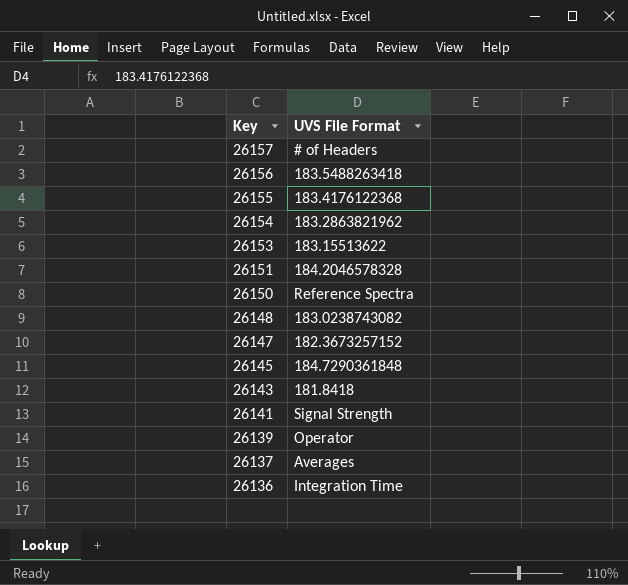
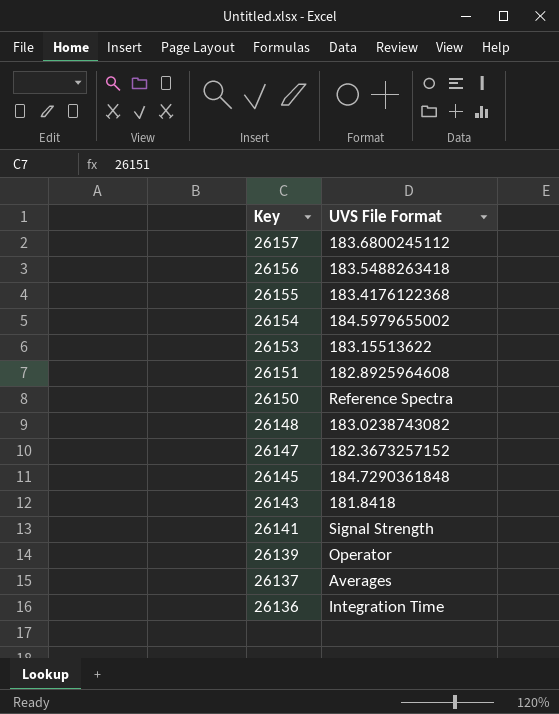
26157 | UVS File Format: # of Headers -> 183.6800245112
26154 | UVS File Format: 183.2863821962 -> 184.5979655002
26151 | UVS File Format: 184.2046578328 -> 182.8925964608

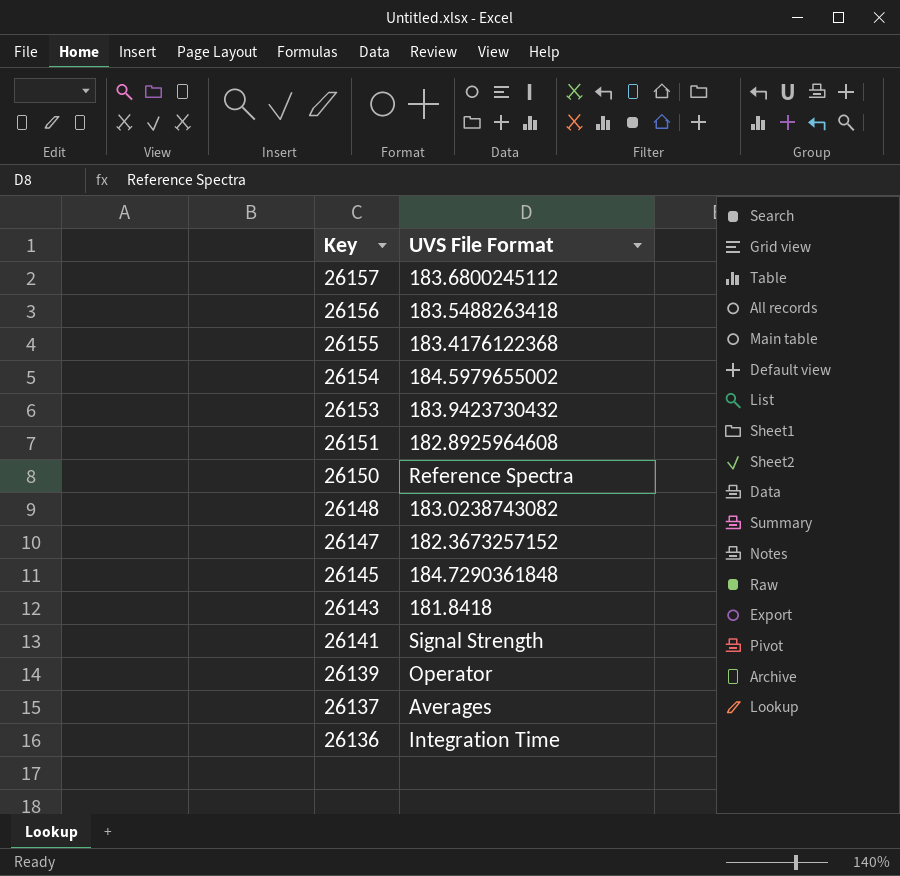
26153 | UVS File Format: 183.15513622 -> 183.9423730432

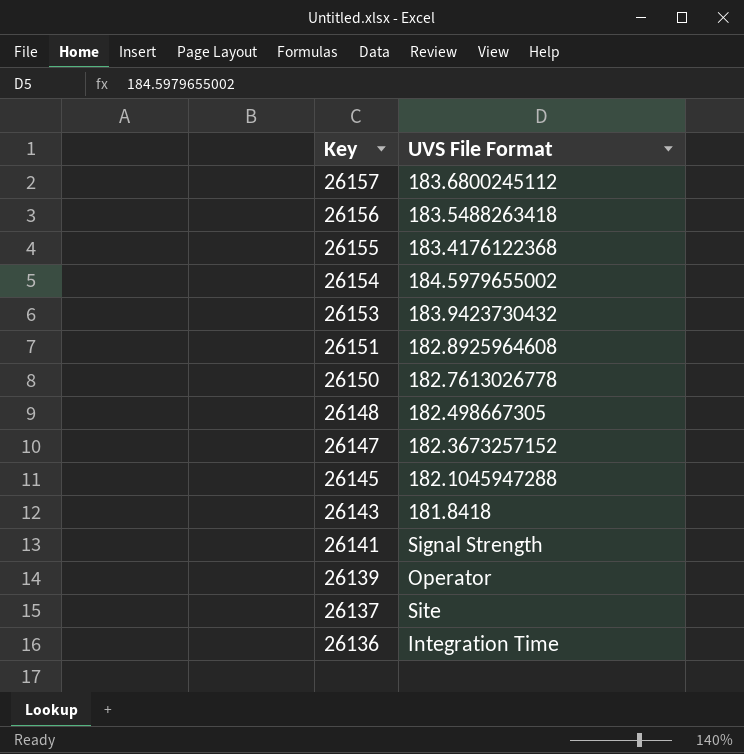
26150 | UVS File Format: Reference Spectra -> 182.7613026778
26148 | UVS File Format: 183.0238743082 -> 182.498667305
26145 | UVS File Format: 184.7290361848 -> 182.1045947288
26137 | UVS File Format: Averages -> Site

